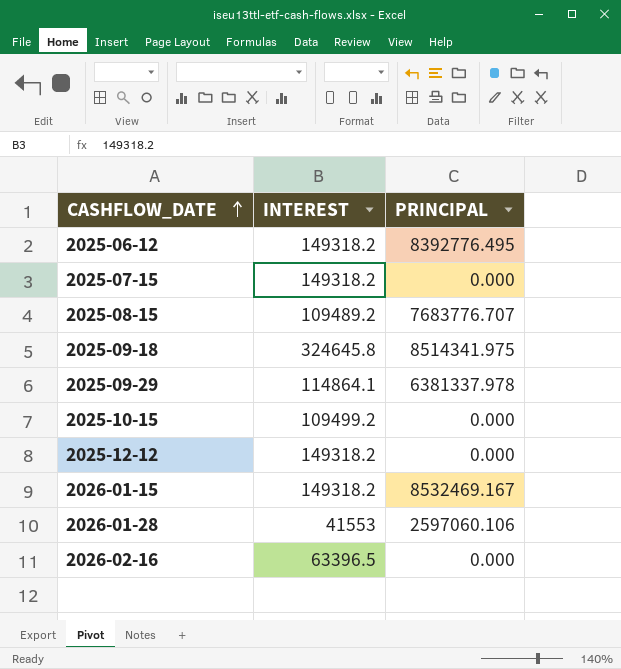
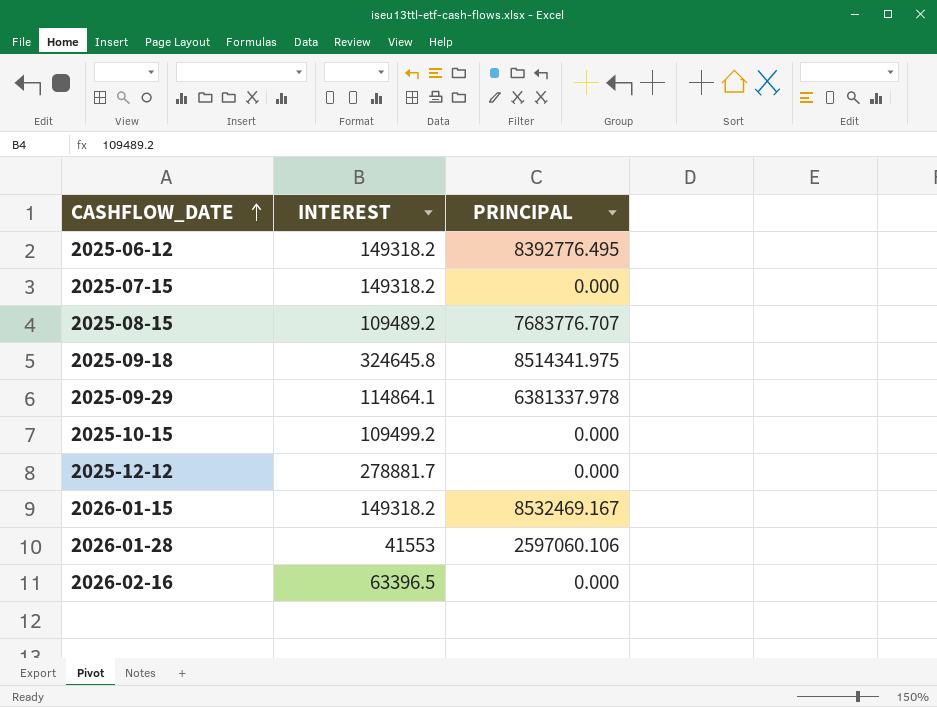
2025-12-12 | INTEREST: 149318.2 -> 278881.7

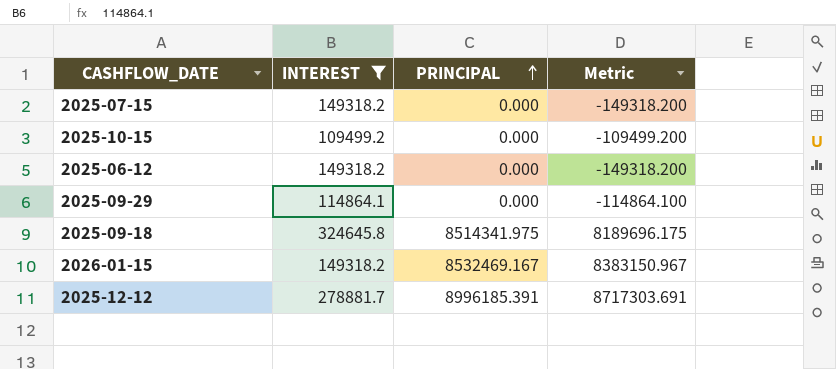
filter: none -> INTEREST >= 109499.2
row order: CASHFLOW_DATE ascending -> PRINCIPAL ascending
column Metric | formula: none -> [PRINCIPAL] - [INTEREST]
2025-06-12 | PRINCIPAL: 8392776.495 -> 0.000
2025-09-29 | PRINCIPAL: 6381337.978 -> 0.000
2025-12-12 | PRINCIPAL: 0.000 -> 8996185.391

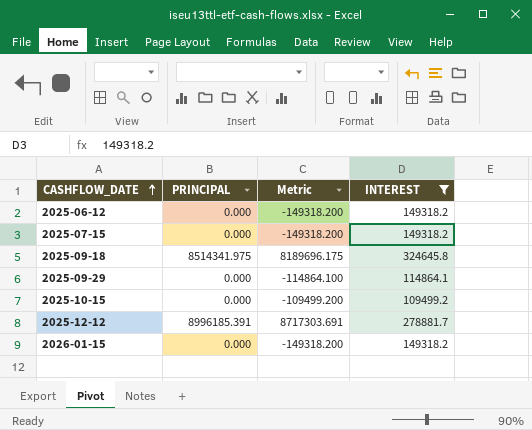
row order: PRINCIPAL ascending -> CASHFLOW_DATE ascending
column INTEREST | position: 2 -> 4
2026-01-15 | PRINCIPAL: 8532469.167 -> 0.000
2026-01-15 | Metric: 8383150.967 -> -149318.200

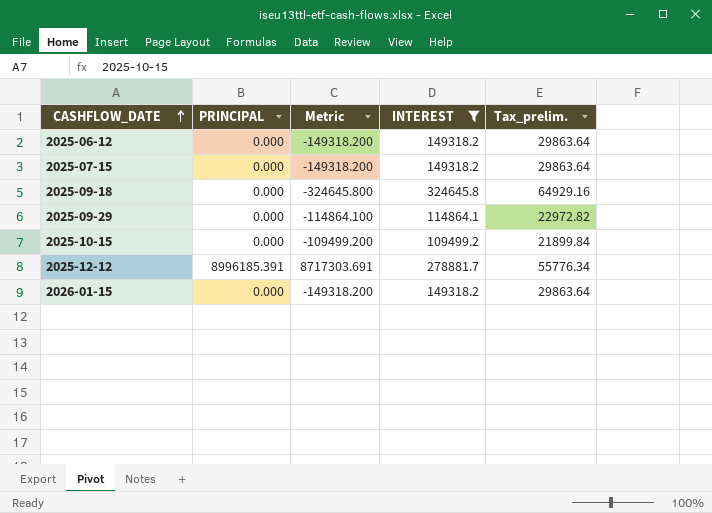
column Tax_prelim. | formula: none -> [INTEREST] * 0.2
2025-09-18 | PRINCIPAL: 8514341.975 -> 0.000
2025-09-18 | Metric: 8189696.175 -> -324645.800

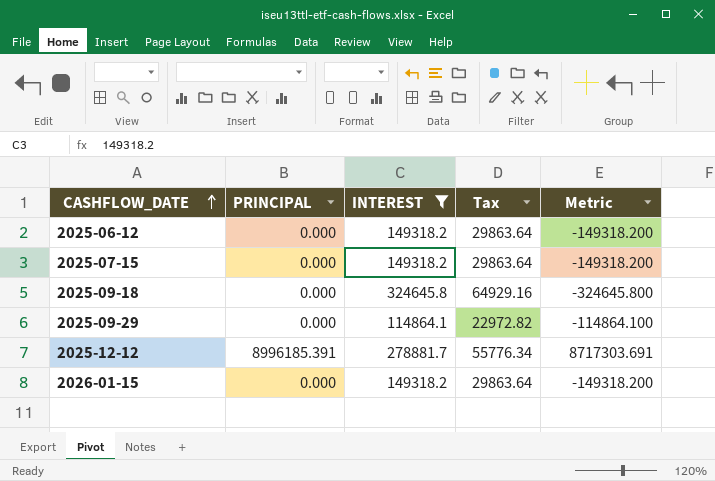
column name: Tax_prelim. -> Tax
column Metric | position: 3 -> 5
row 2025-10-15: 0.000 | -109499.200 | 109499.2 | 21899.84 -> none

